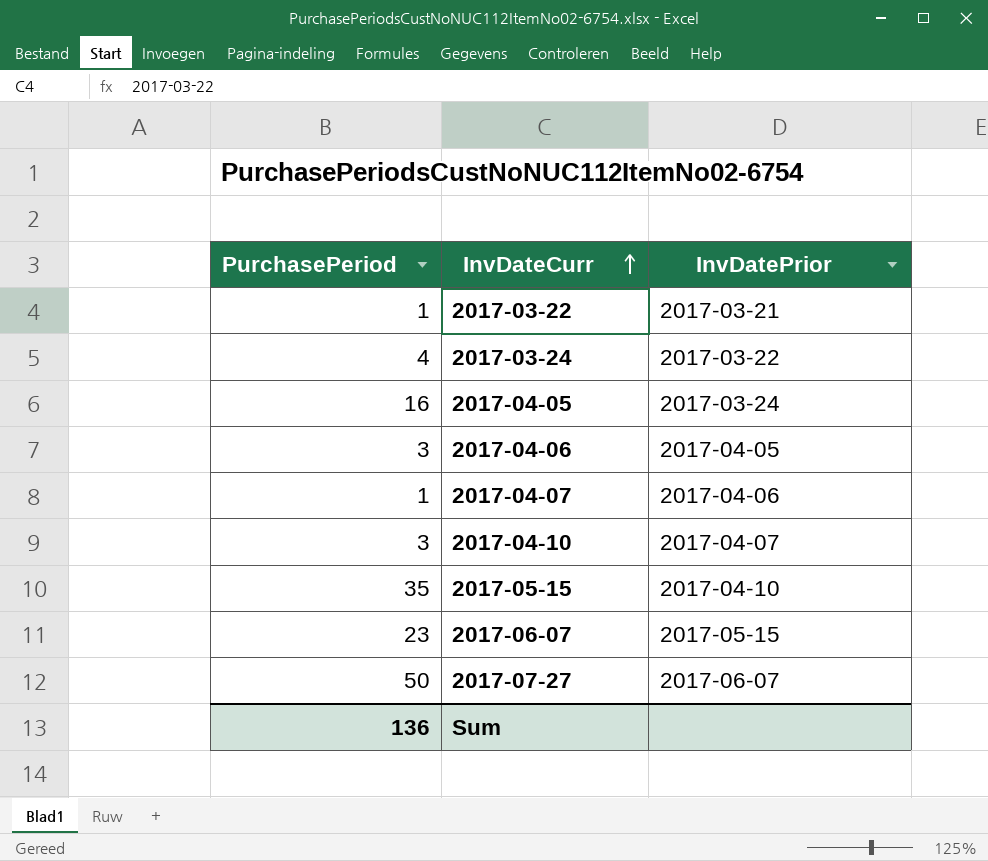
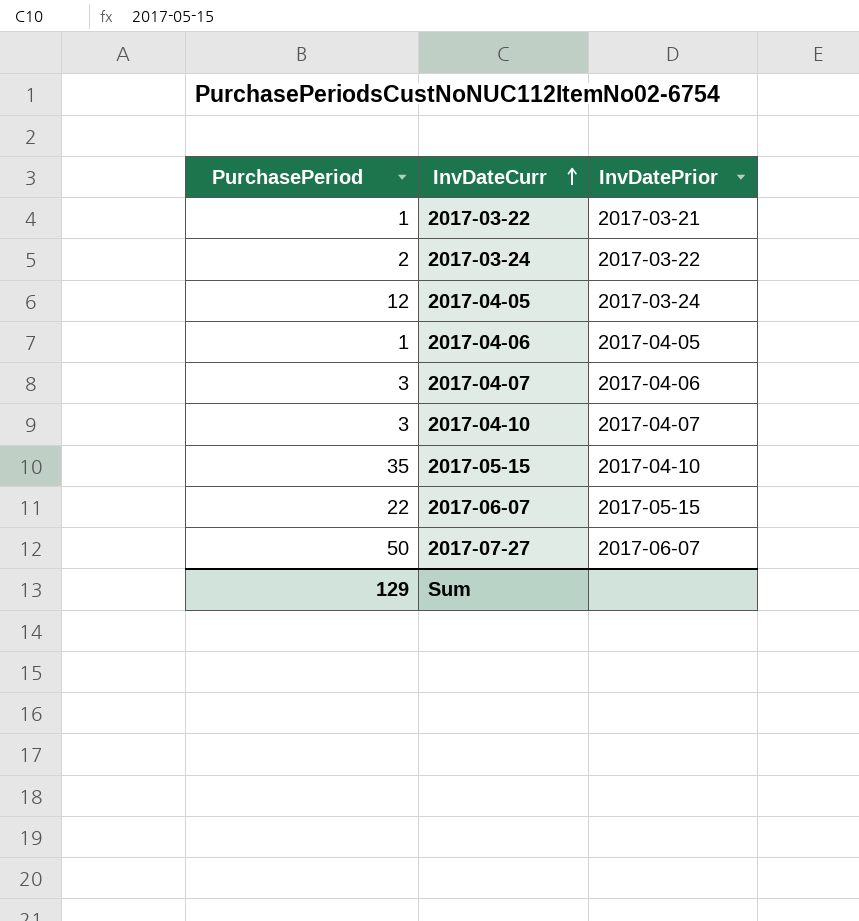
2017-03-24 | PurchasePeriod: 4 -> 2
2017-04-05 | PurchasePeriod: 16 -> 12
2017-04-06 | PurchasePeriod: 3 -> 1
2017-04-07 | PurchasePeriod: 1 -> 3
2017-06-07 | PurchasePeriod: 23 -> 22
Sum | PurchasePeriod: 136 -> 129

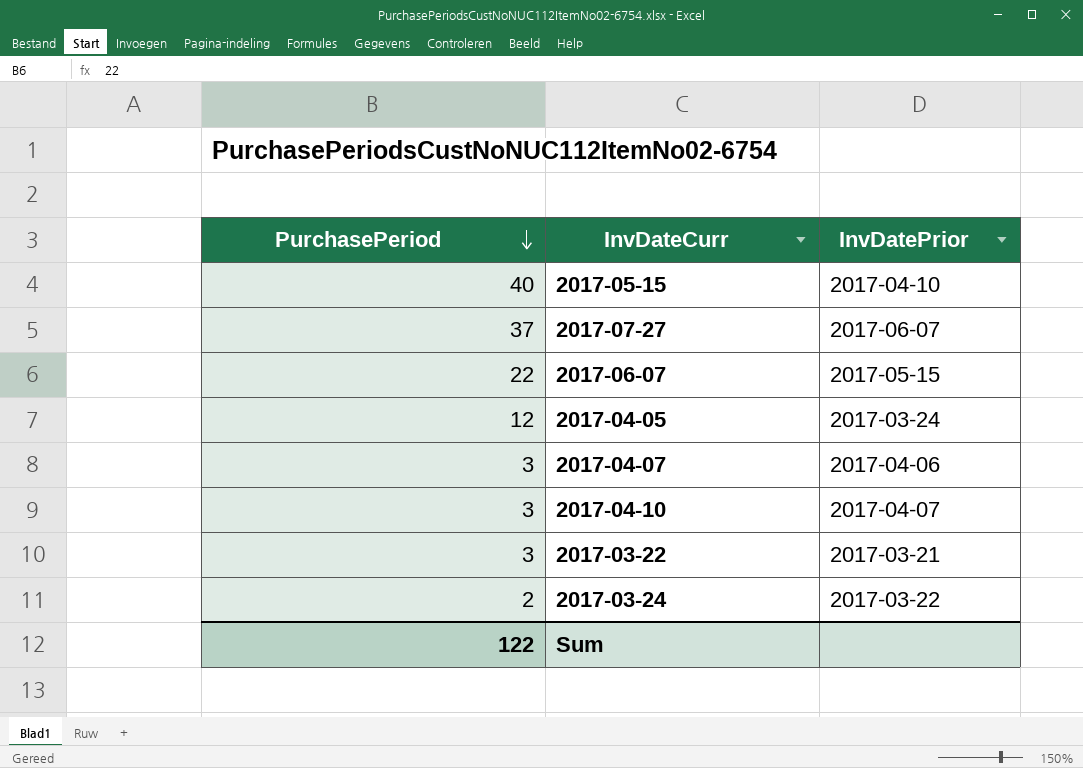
row order: InvDateCurr ascending -> PurchasePeriod descending
row 2017-04-06: 1 | 2017-04-05 -> none
2017-05-15 | PurchasePeriod: 35 -> 40
2017-07-27 | PurchasePeriod: 50 -> 37
2017-03-22 | PurchasePeriod: 1 -> 3
Sum | PurchasePeriod: 129 -> 122

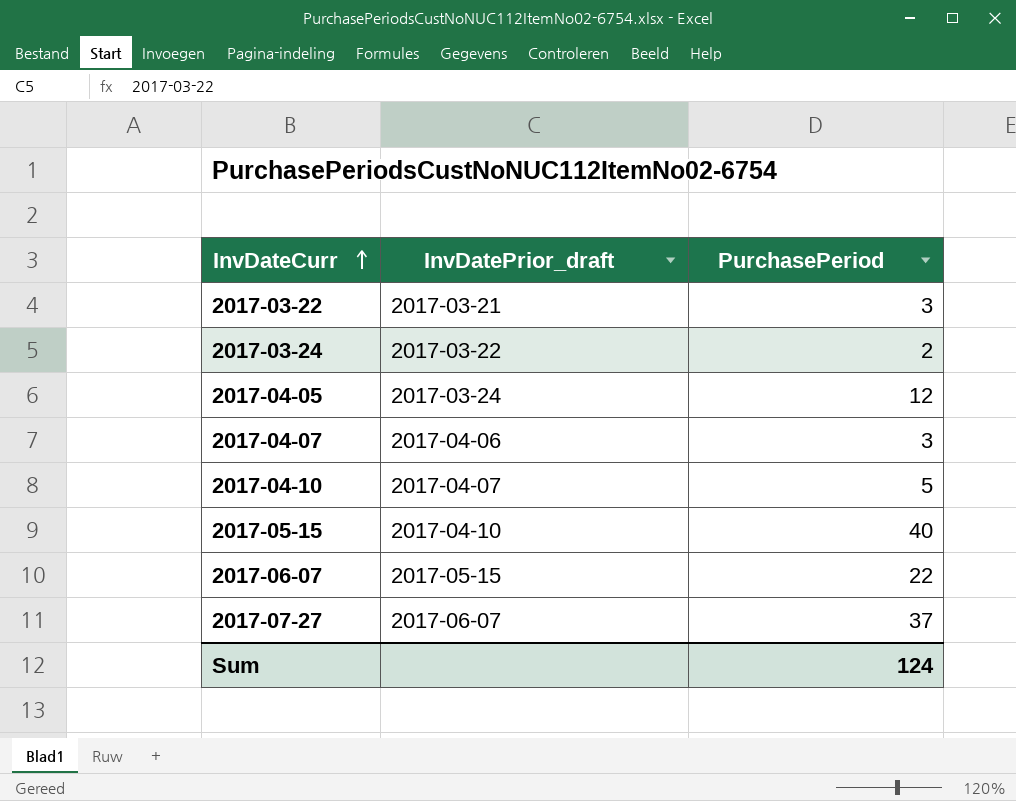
row order: PurchasePeriod descending -> InvDateCurr ascending
column name: InvDatePrior -> InvDatePrior_draft
column PurchasePeriod | position: 1 -> 3
2017-04-10 | PurchasePeriod: 3 -> 5
Sum | PurchasePeriod: 122 -> 124

